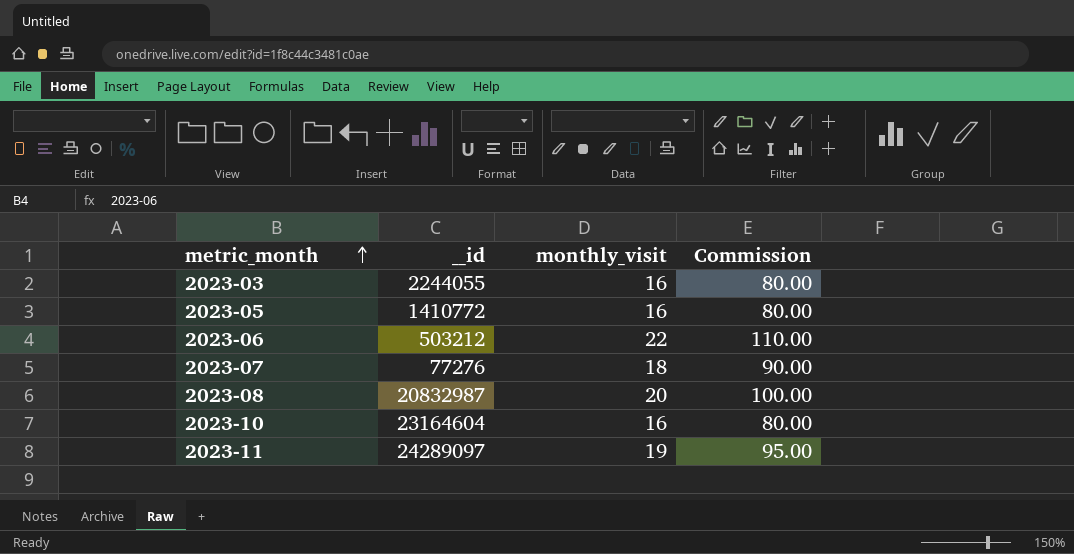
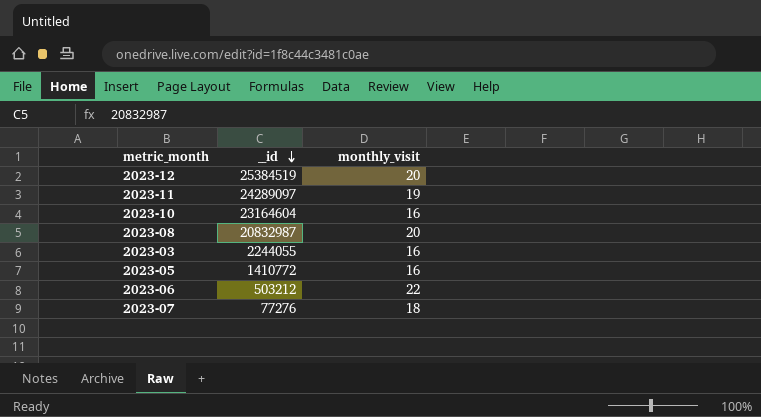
row order: metric_month ascending -> __id descending
column Commission | formula: [monthly_visit] * 5 -> none
row 2023-12: none -> 25384519 | 20

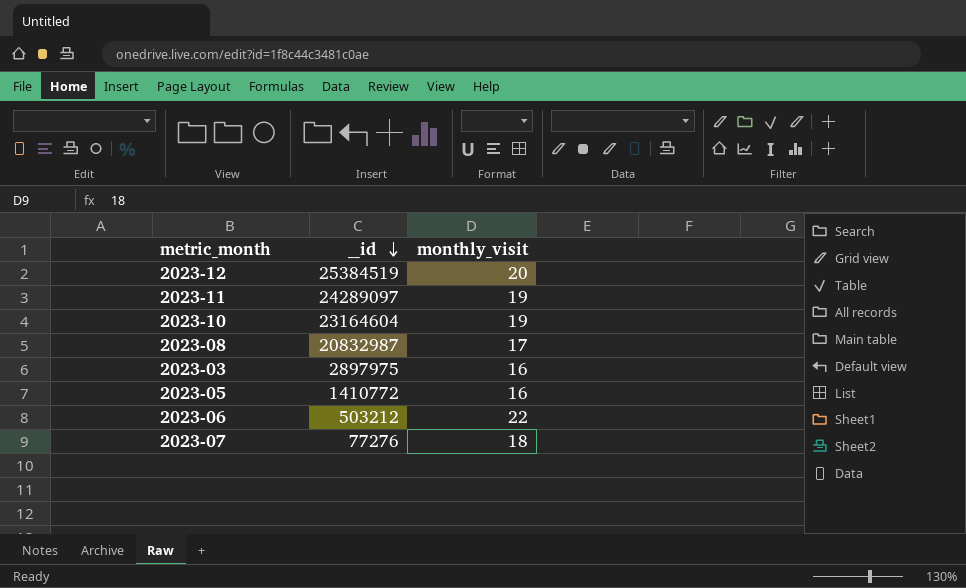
2023-10 | monthly_visit: 16 -> 19
2023-08 | monthly_visit: 20 -> 17
2023-03 | __id: 2244055 -> 2897975

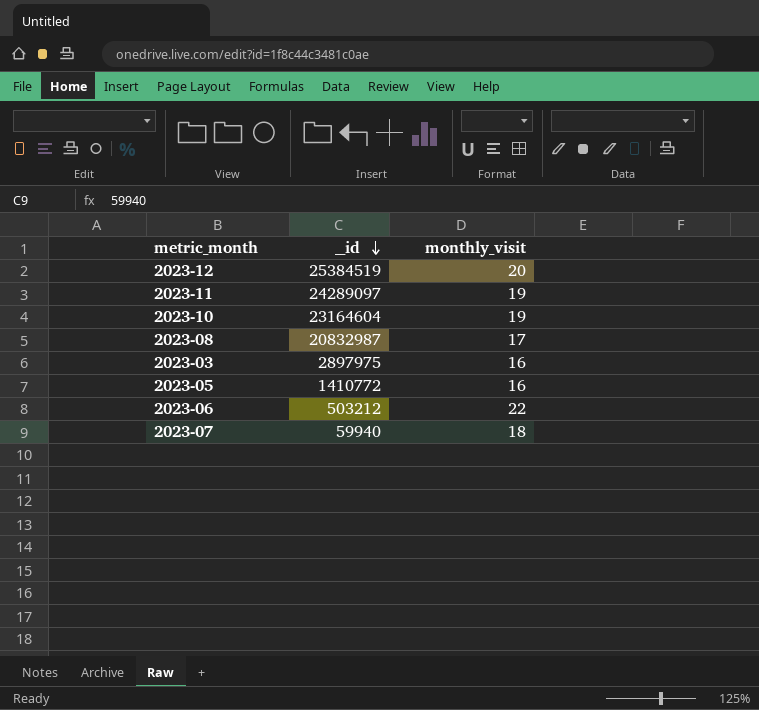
2023-07 | __id: 77276 -> 59940

